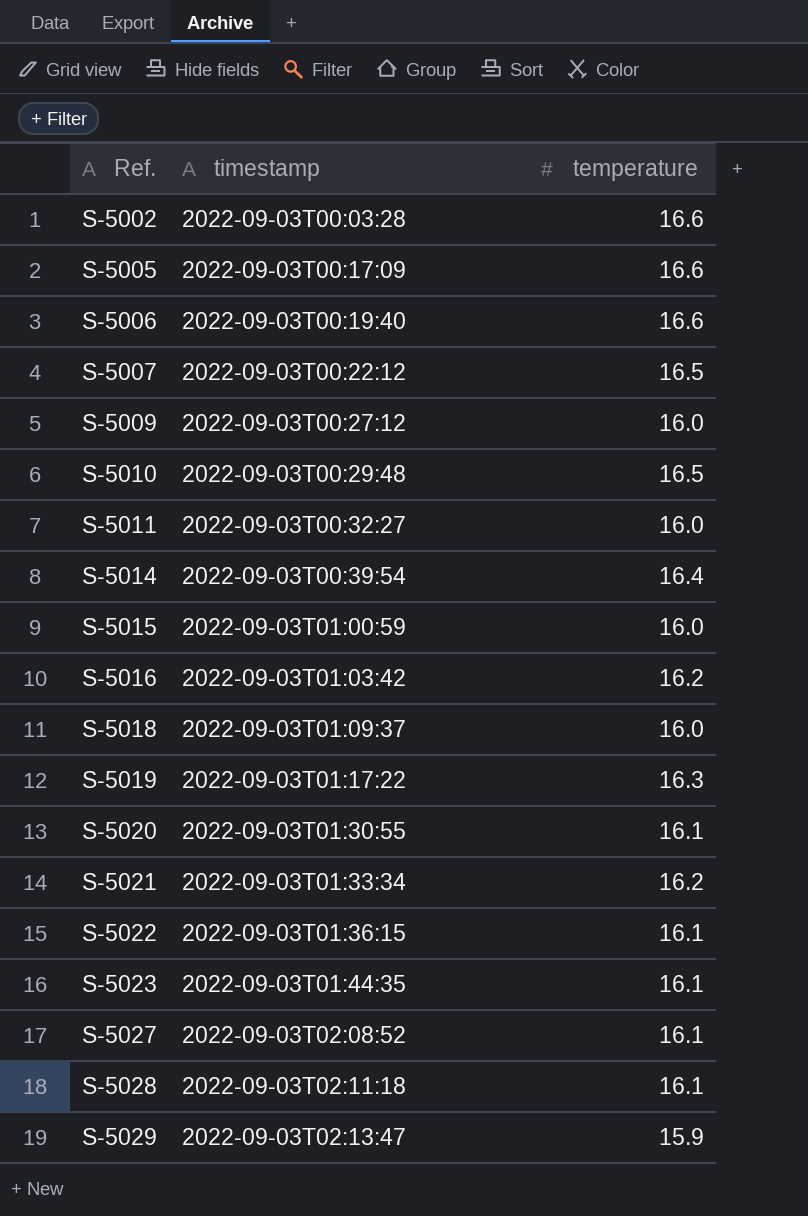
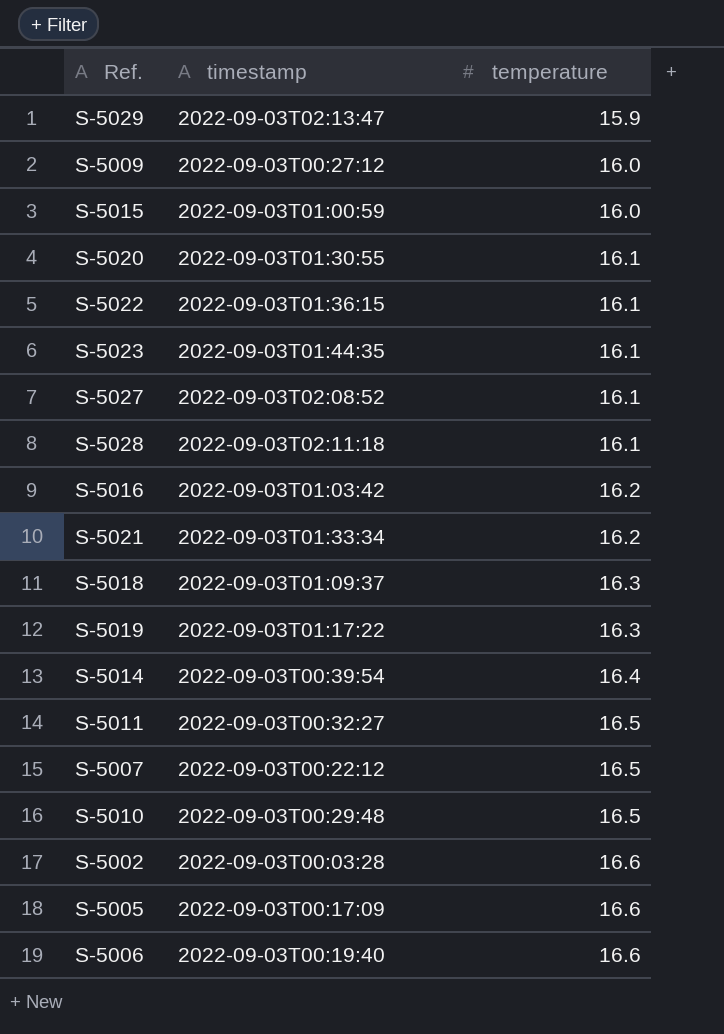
row order: Ref. ascending -> temperature ascending
S-5018 | temperature: 16.0 -> 16.3
S-5011 | temperature: 16.0 -> 16.5

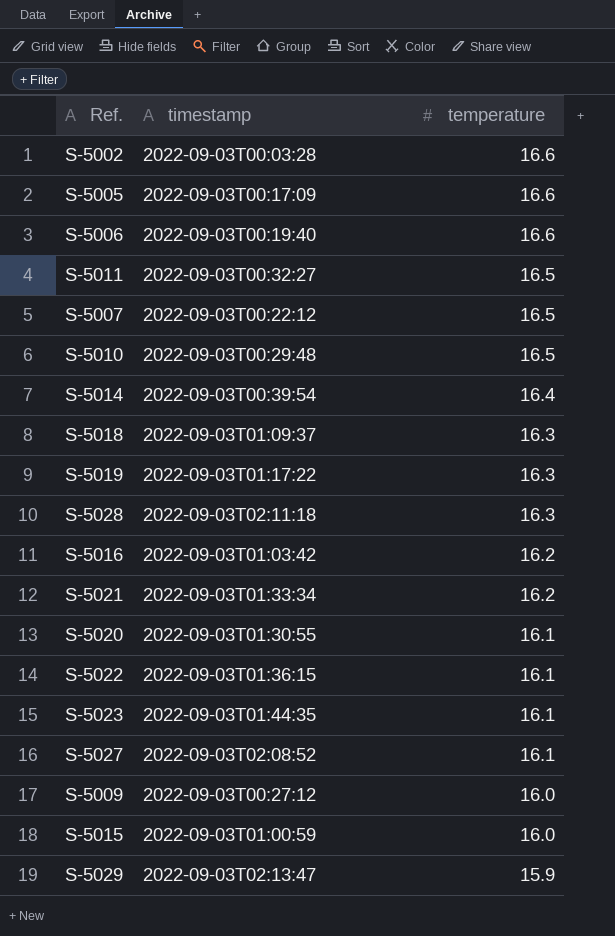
row order: temperature ascending -> temperature descending
S-5028 | temperature: 16.1 -> 16.3

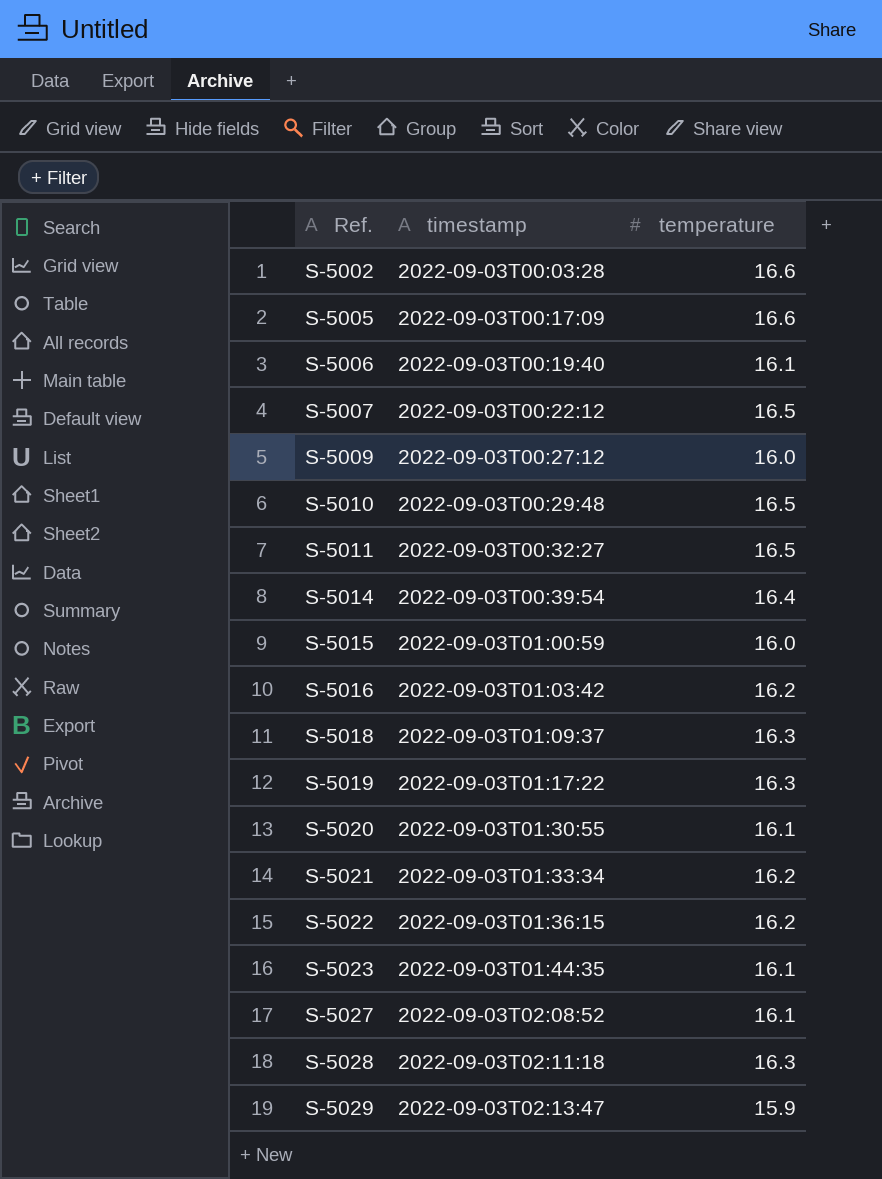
row order: temperature descending -> Ref. ascending
S-5006 | temperature: 16.6 -> 16.1
S-5022 | temperature: 16.1 -> 16.2

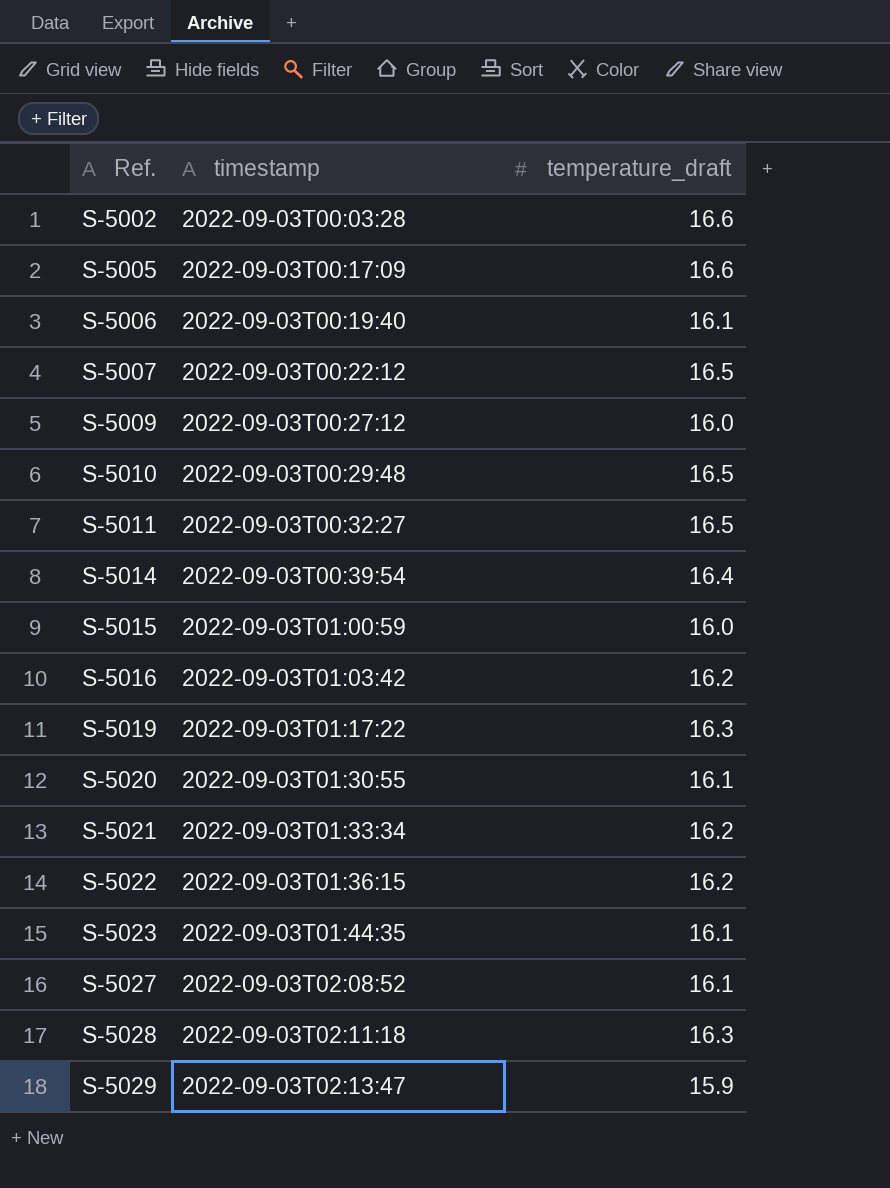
column name: temperature -> temperature_draft
row S-5018: 2022-09-03T01:09:37 | 16.3 -> none

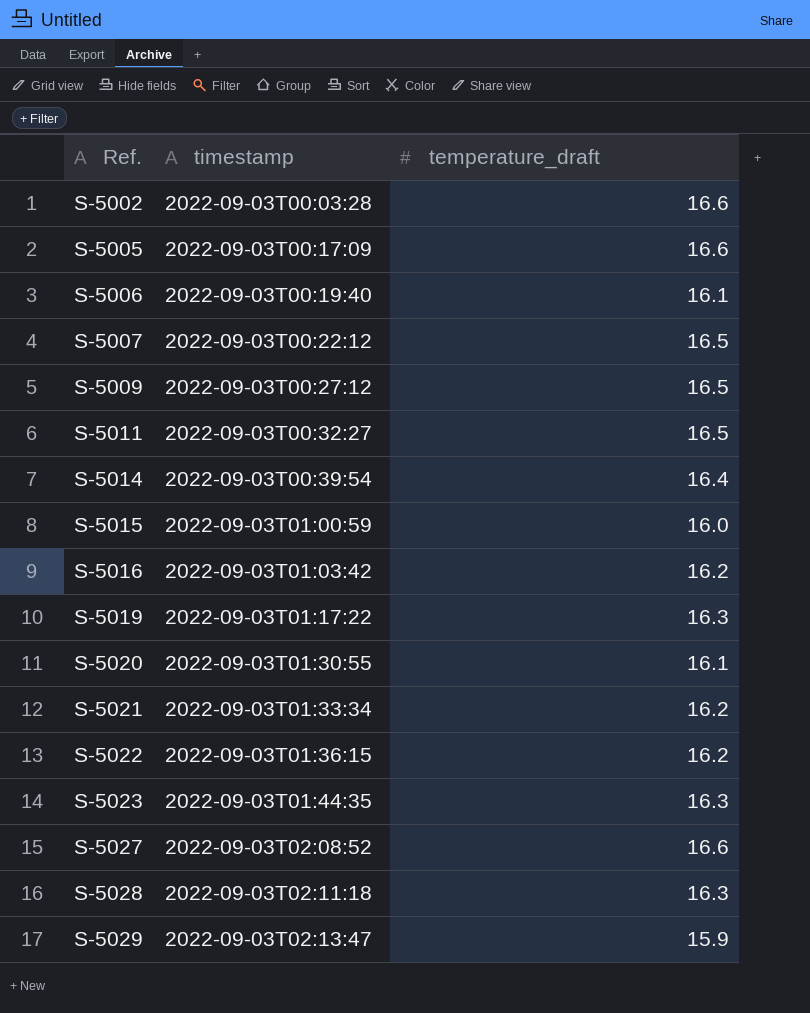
row S-5010: 2022-09-03T00:29:48 | 16.5 -> none
S-5009 | temperature_draft: 16.0 -> 16.5
S-5023 | temperature_draft: 16.1 -> 16.3
S-5027 | temperature_draft: 16.1 -> 16.6

